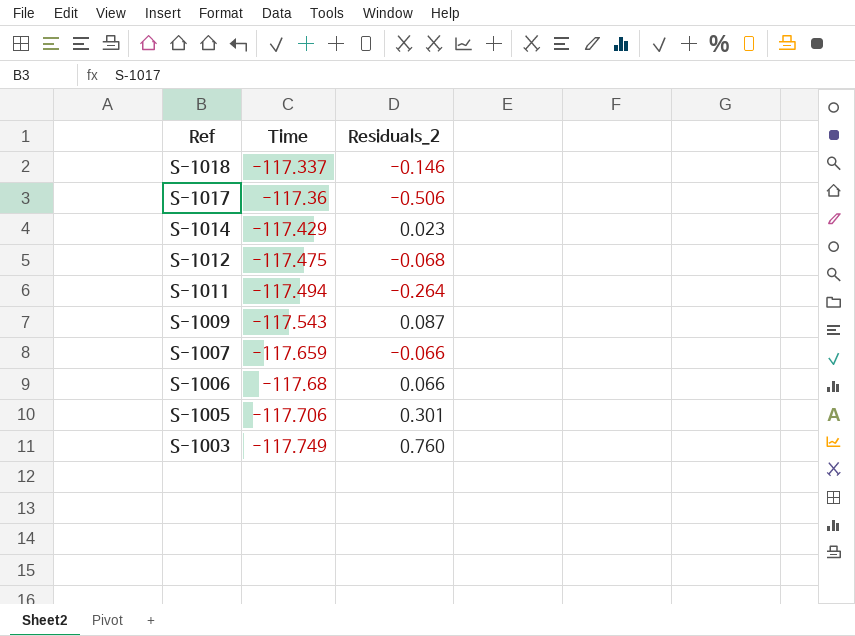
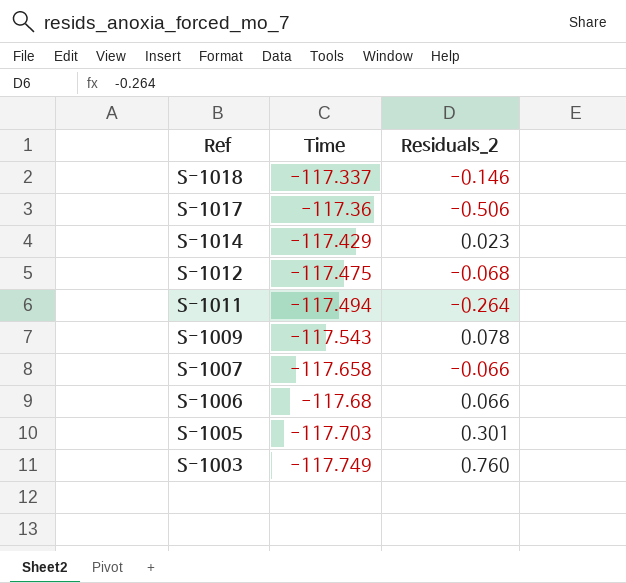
S-1009 | Residuals_2: 0.087 -> 0.078
S-1007 | Time: -117.659 -> -117.658
S-1005 | Time: -117.706 -> -117.703

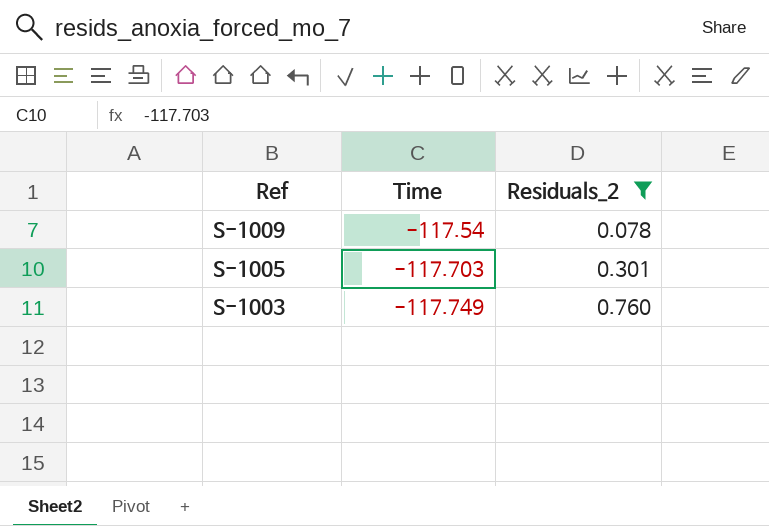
filter: none -> Residuals_2 >= 0.078
S-1009 | Time: -117.543 -> -117.54

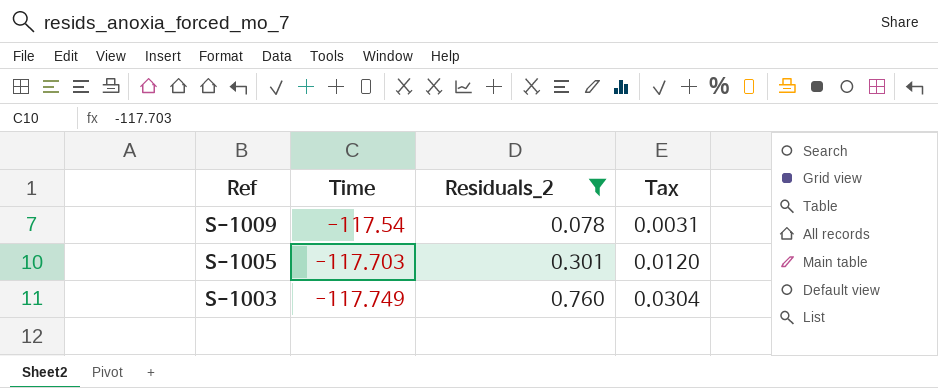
column Tax | formula: none -> [Residuals_2] * 0.04

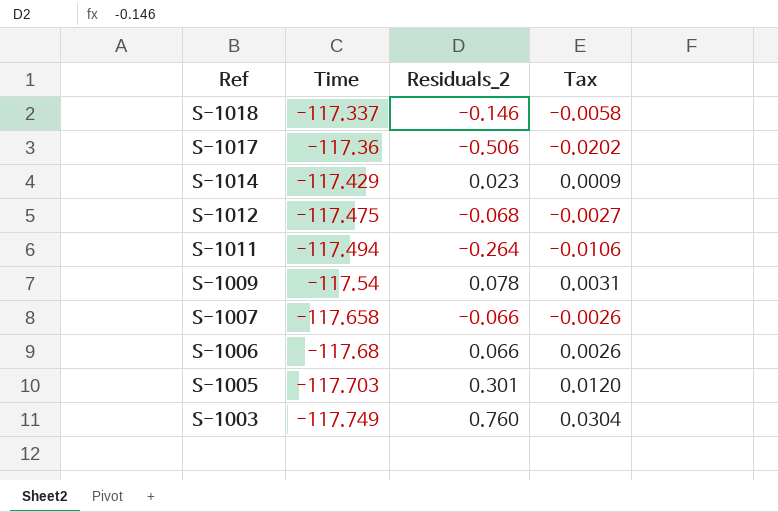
filter: Residuals_2 >= 0.078 -> none

